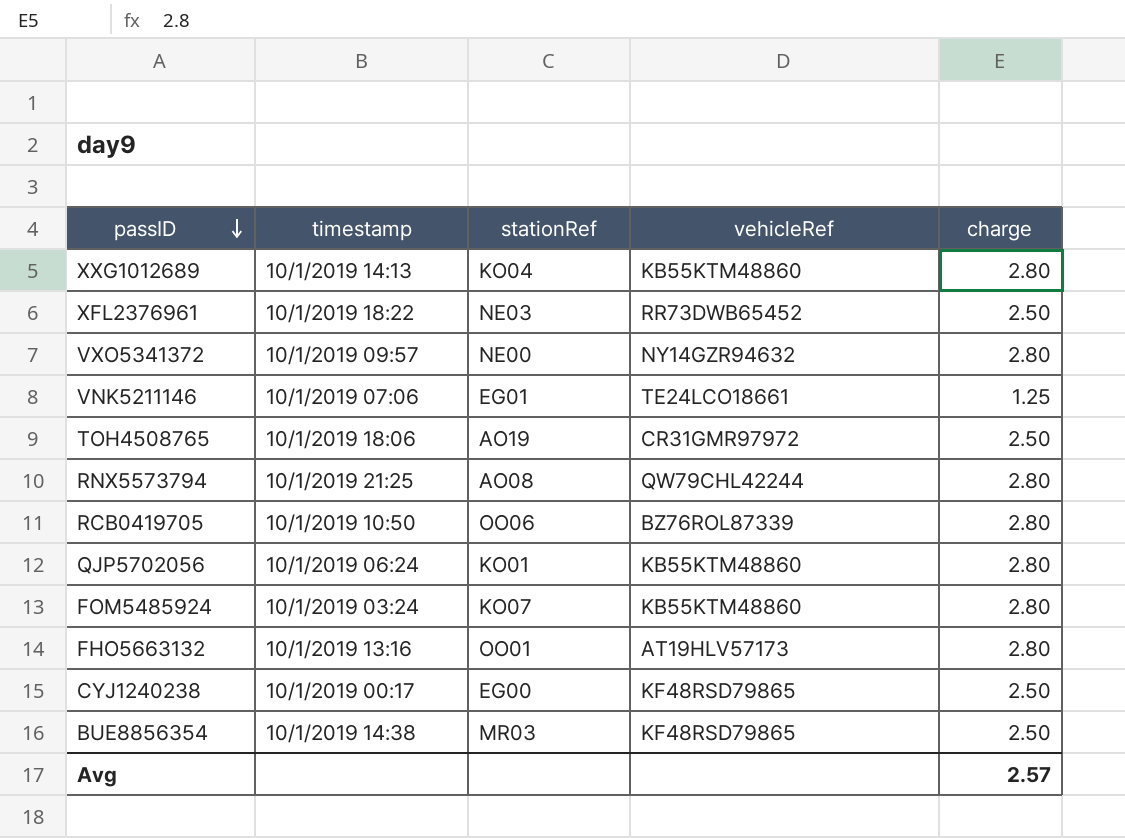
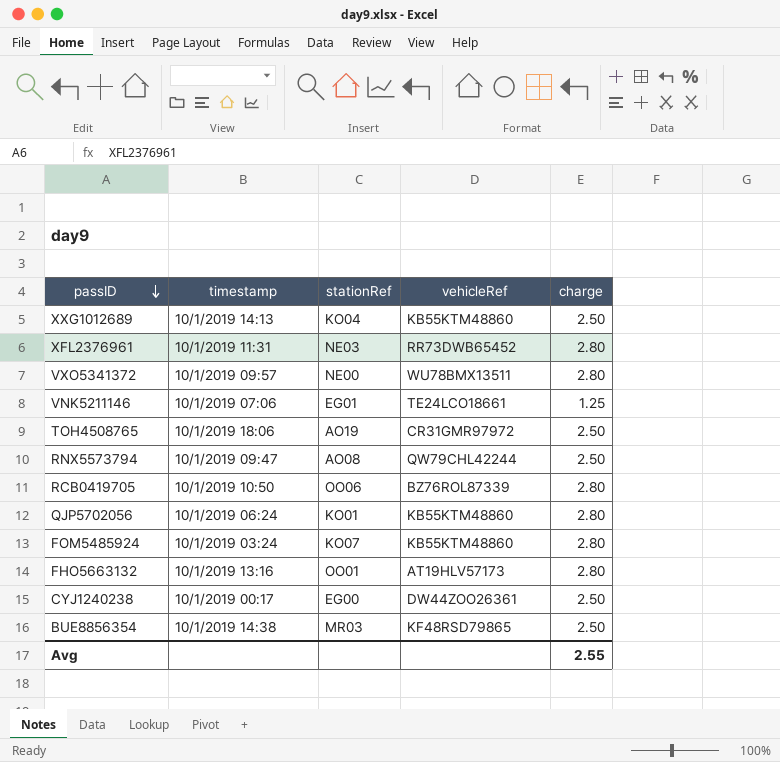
XXG1012689 | charge: 2.80 -> 2.50
XFL2376961 | timestamp: 10/1/2019 18:22 -> 10/1/2019 11:31
XFL2376961 | charge: 2.50 -> 2.80
VXO5341372 | vehicleRef: NY14GZR94632 -> WU78BMX13511
RNX5573794 | timestamp: 10/1/2019 21:25 -> 10/1/2019 09:47
RNX5573794 | charge: 2.80 -> 2.50
CYJ1240238 | vehicleRef: KF48RSD79865 -> DW44ZOO26361
Avg | charge: 2.57 -> 2.55

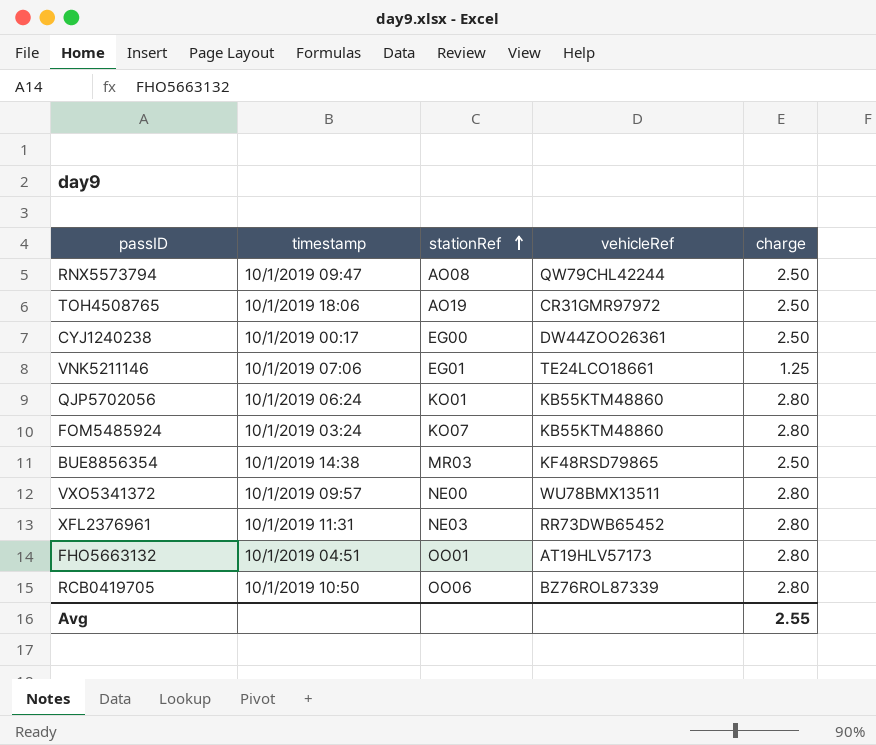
row order: passID descending -> stationRef ascending
row XXG1012689: 10/1/2019 14:13 | KO04 | KB55KTM48860 | 2.50 -> none
FHO5663132 | timestamp: 10/1/2019 13:16 -> 10/1/2019 04:51

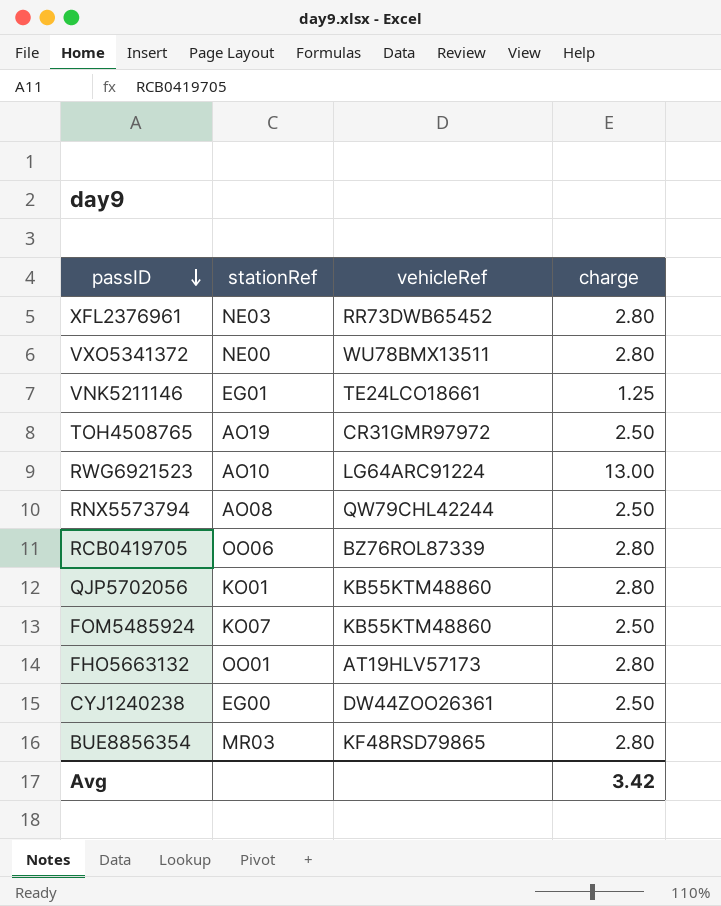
row order: stationRef ascending -> passID descending
column timestamp | position: 2 -> none
row RWG6921523: none -> AO10 | LG64ARC91224 | 13.00
FOM5485924 | charge: 2.80 -> 2.50
BUE8856354 | charge: 2.50 -> 2.80
Avg | charge: 2.55 -> 3.42

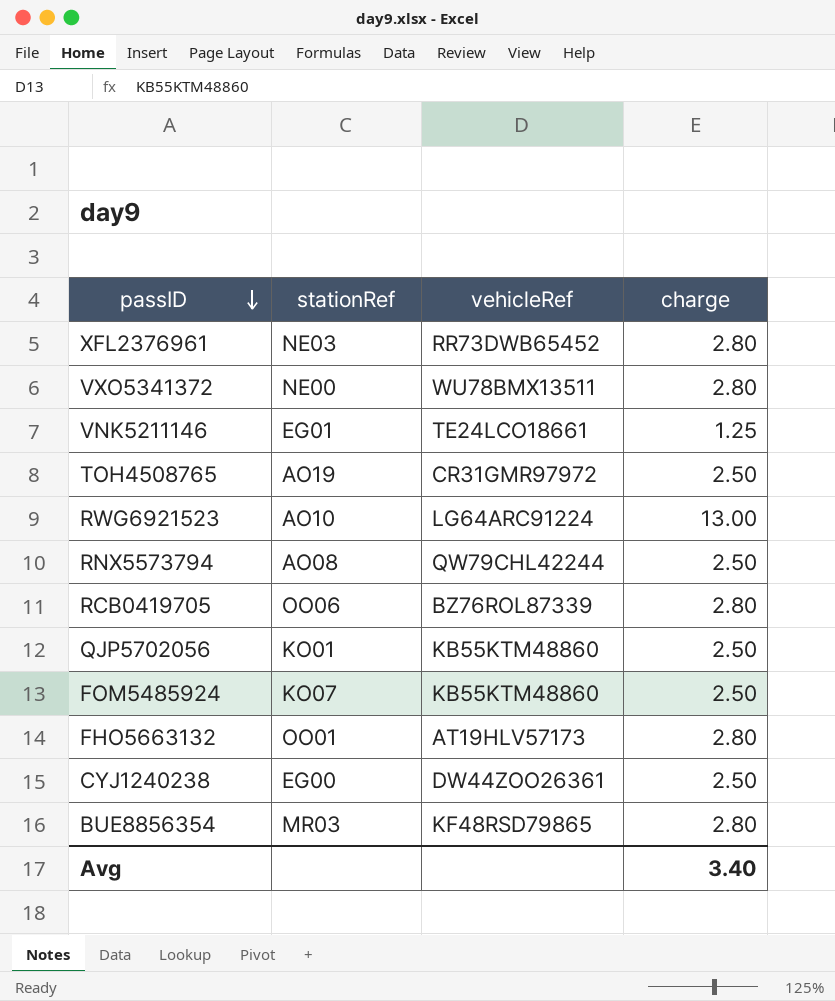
QJP5702056 | charge: 2.80 -> 2.50
Avg | charge: 3.42 -> 3.40

